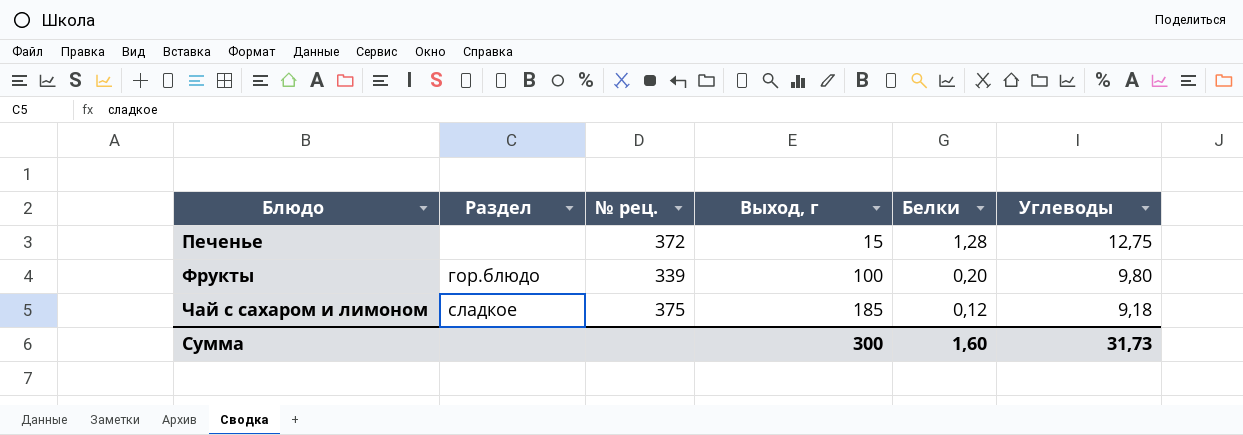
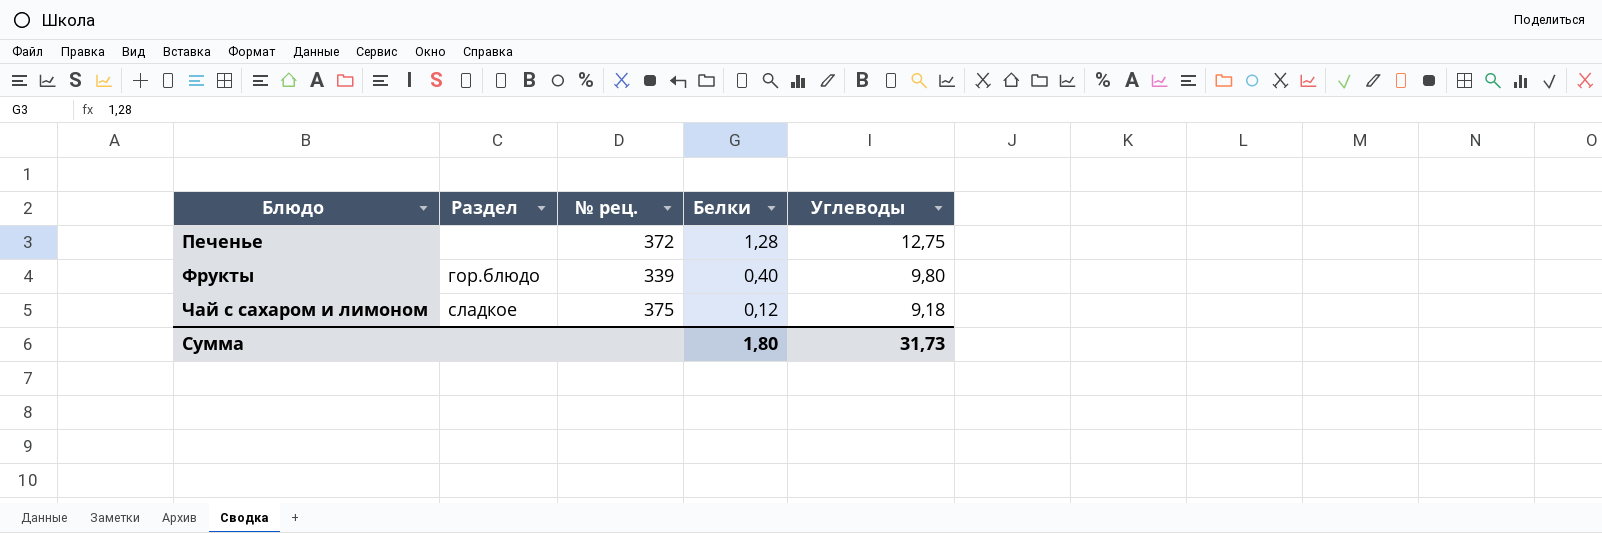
column Выход, г | position: 4 -> none
Фрукты | Белки: 0,20 -> 0,40
Сумма | Белки: 1,60 -> 1,80

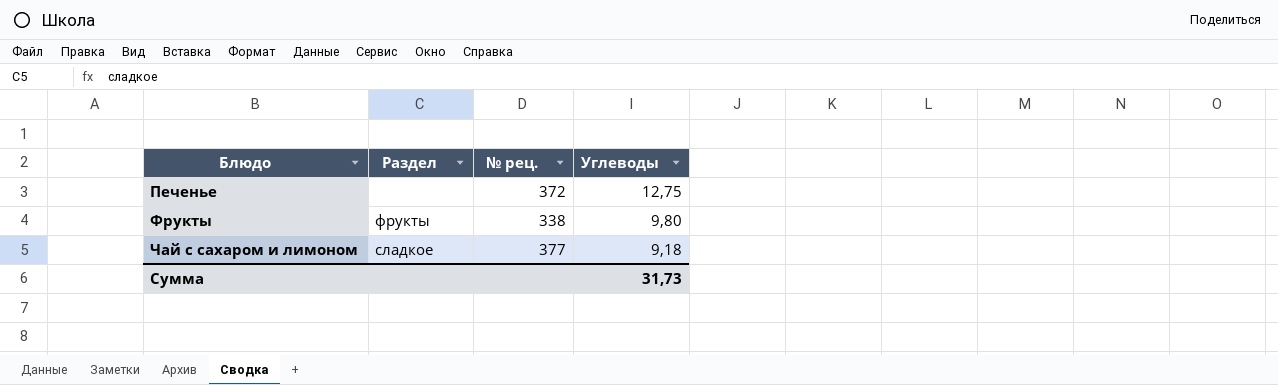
column Белки | position: 4 -> none
Фрукты | Раздел: гор.блюдо -> фрукты
Фрукты | № рец.: 339 -> 338
Чай с сахаром и лимоном | № рец.: 375 -> 377

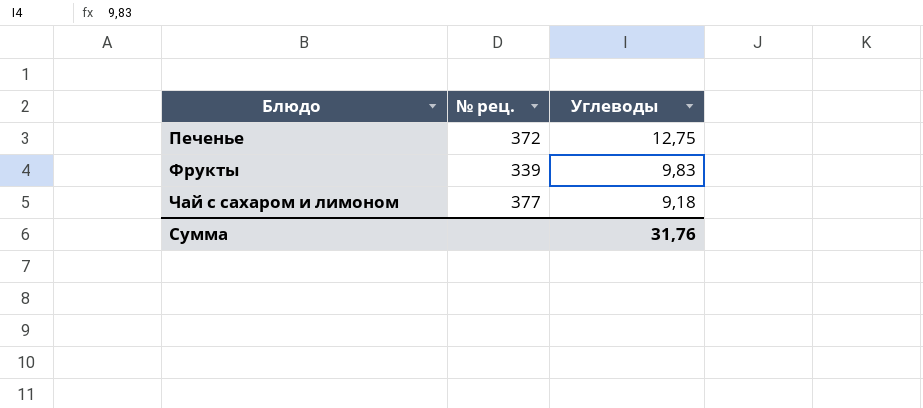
column Раздел | position: 2 -> none
Фрукты | № рец.: 338 -> 339
Фрукты | Углеводы: 9,80 -> 9,83
Сумма | Углеводы: 31,73 -> 31,76

